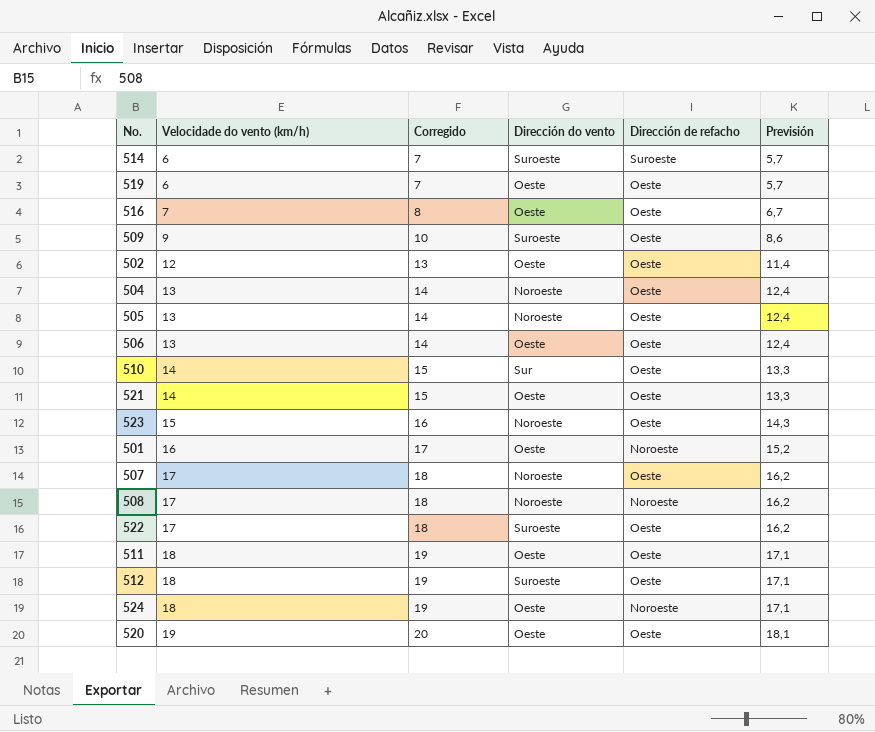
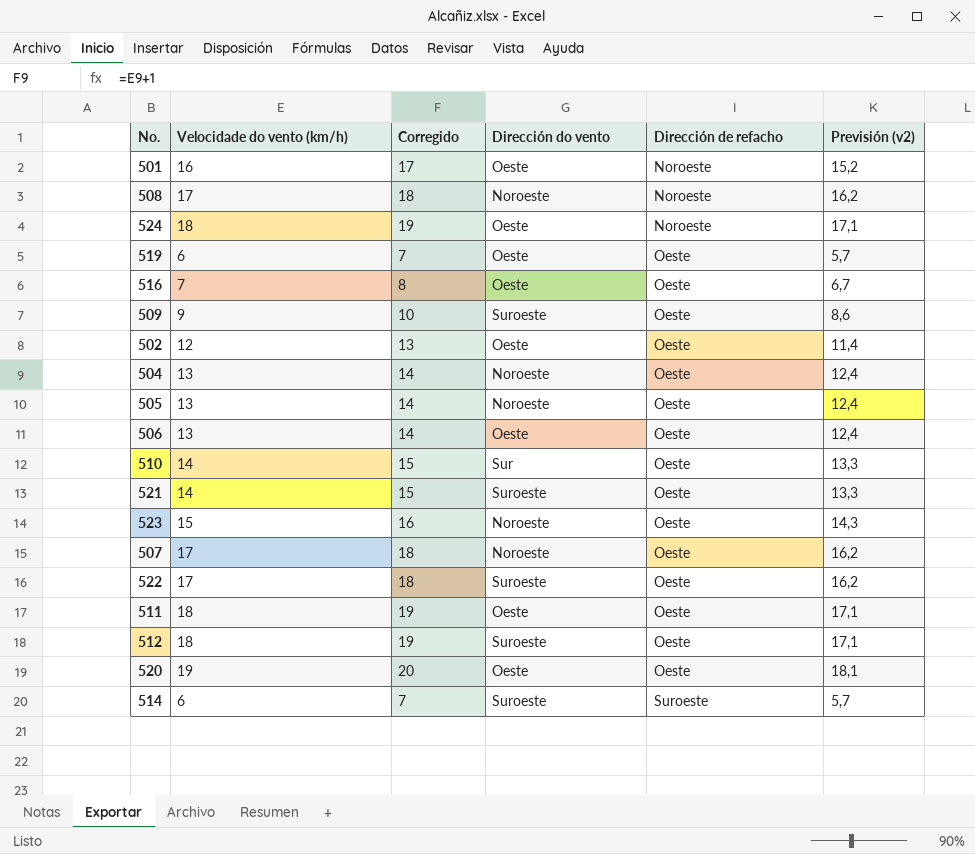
row order: Velocidade do vento (km/h) ascending -> Dirección de refacho ascending
column name: Previsión -> Previsión (v2)
521 | Dirección do vento: Oeste -> Suroeste

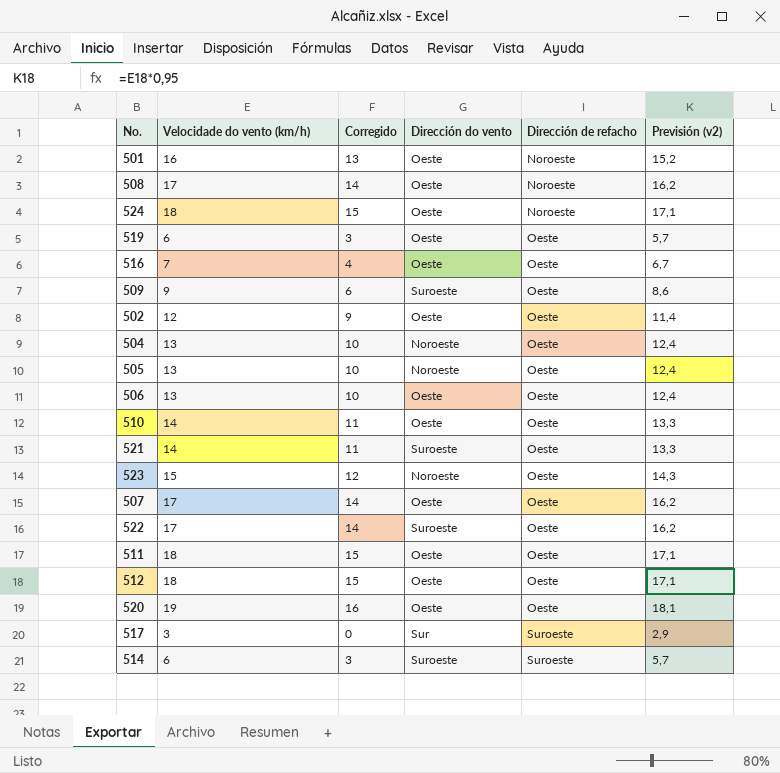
column Corregido | formula: [Velocidade do vento (km/h)] + 1 -> [Velocidade do vento (km/h)] - 3
508 | Dirección do vento: Noroeste -> Oeste
510 | Dirección do vento: Sur -> Oeste
507 | Dirección do vento: Noroeste -> Oeste
512 | Dirección do vento: Suroeste -> Oeste
row 517: none -> 3 | 0 | Sur | Suroeste | 2,9

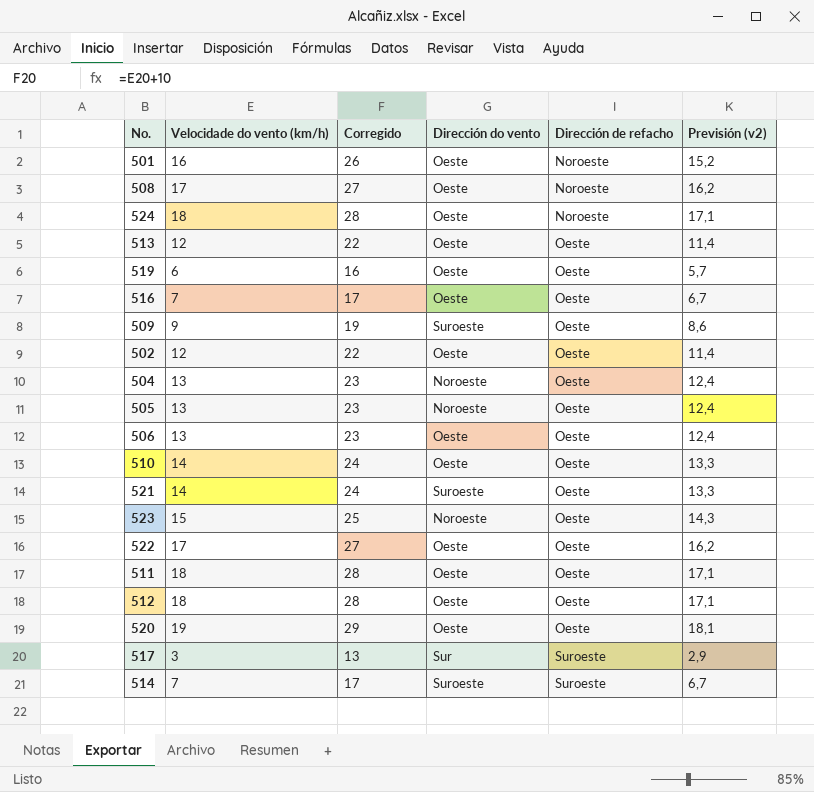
column Corregido | formula: [Velocidade do vento (km/h)] - 3 -> [Velocidade do vento (km/h)] + 10
row 507: 17 | 14 | Oeste | Oeste | 16,2 -> none
row 513: none -> 12 | 22 | Oeste | Oeste | 11,4
522 | Dirección do vento: Suroeste -> Oeste
514 | Velocidade do vento (km/h): 6 -> 7
514 | Previsión (v2): 5,7 -> 6,7

